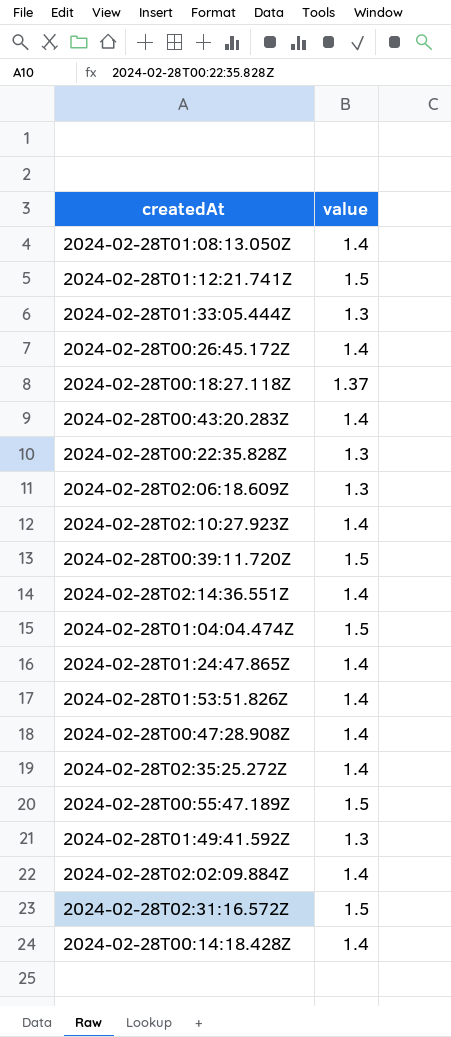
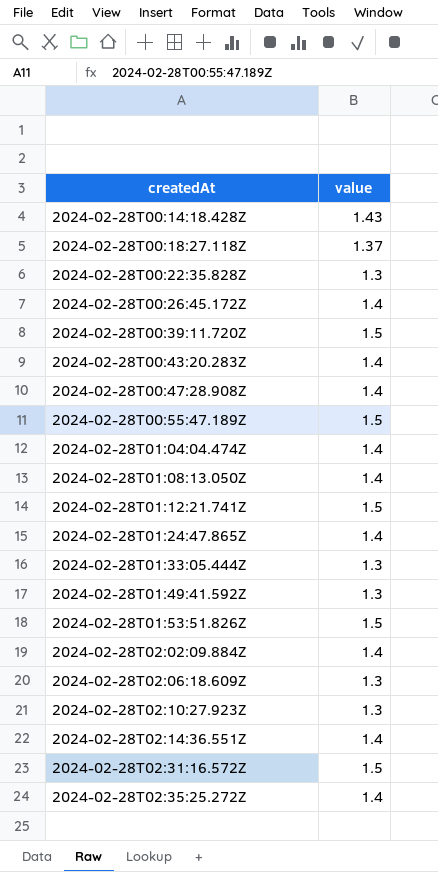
row order: none -> createdAt ascending
2024-02-28T00:14:18.428Z | value: 1.4 -> 1.43
2024-02-28T01:04:04.474Z | value: 1.5 -> 1.4
2024-02-28T01:53:51.826Z | value: 1.4 -> 1.5
2024-02-28T02:10:27.923Z | value: 1.4 -> 1.3

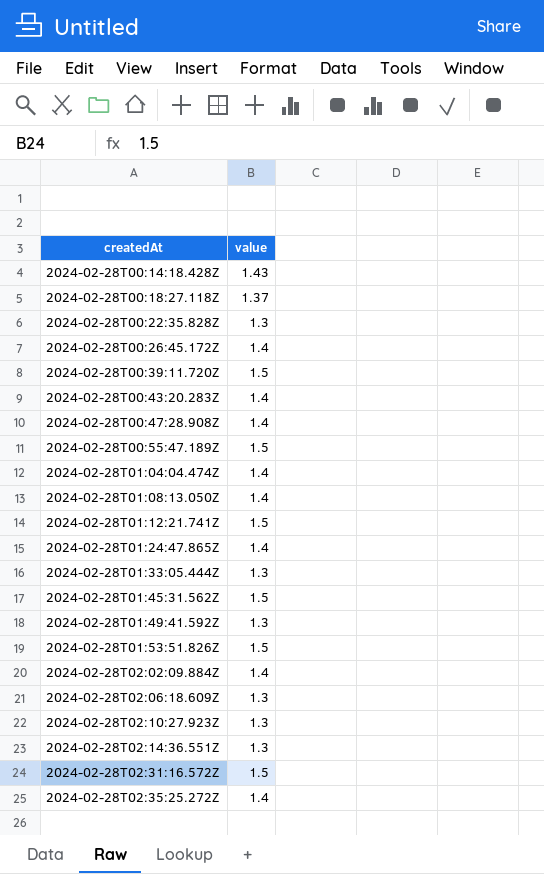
row 2024-02-28T01:45:31.562Z: none -> 1.5
2024-02-28T02:14:36.551Z | value: 1.4 -> 1.3

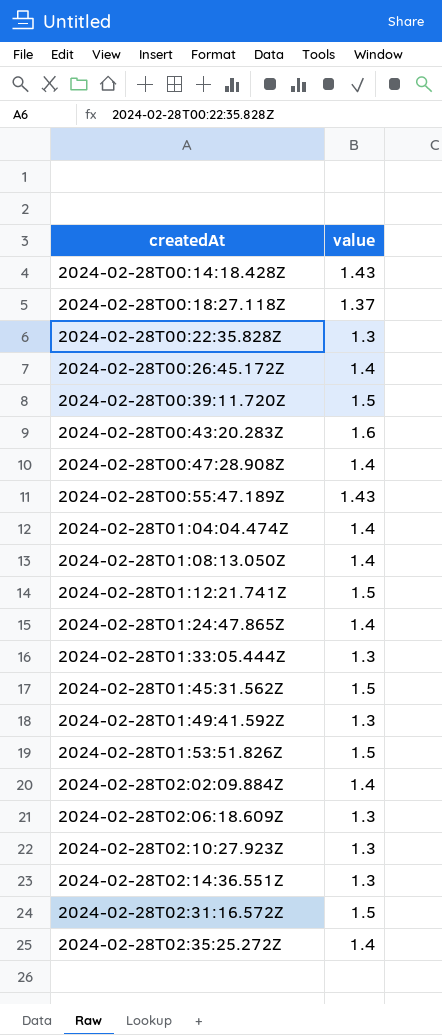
2024-02-28T00:43:20.283Z | value: 1.4 -> 1.6
2024-02-28T00:55:47.189Z | value: 1.5 -> 1.43

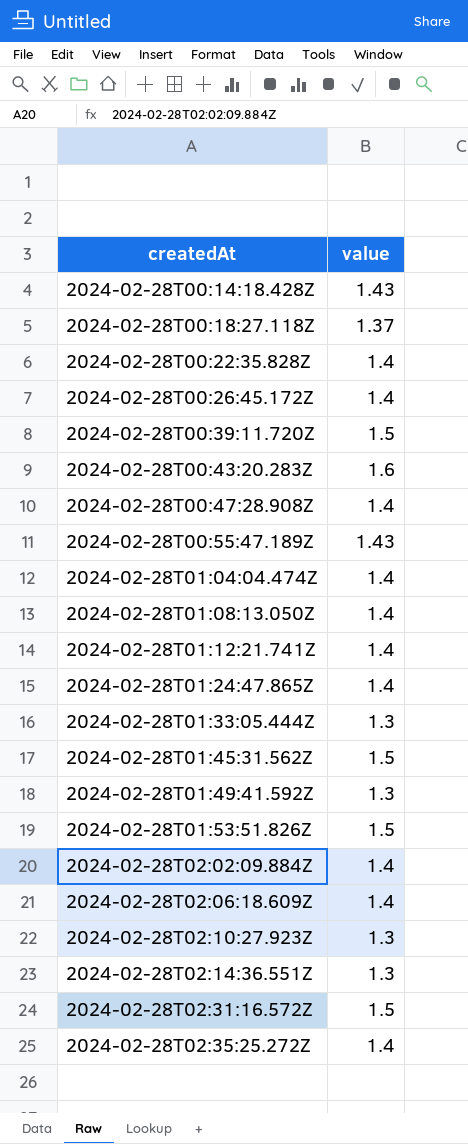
2024-02-28T00:22:35.828Z | value: 1.3 -> 1.4
2024-02-28T01:12:21.741Z | value: 1.5 -> 1.4
2024-02-28T02:06:18.609Z | value: 1.3 -> 1.4

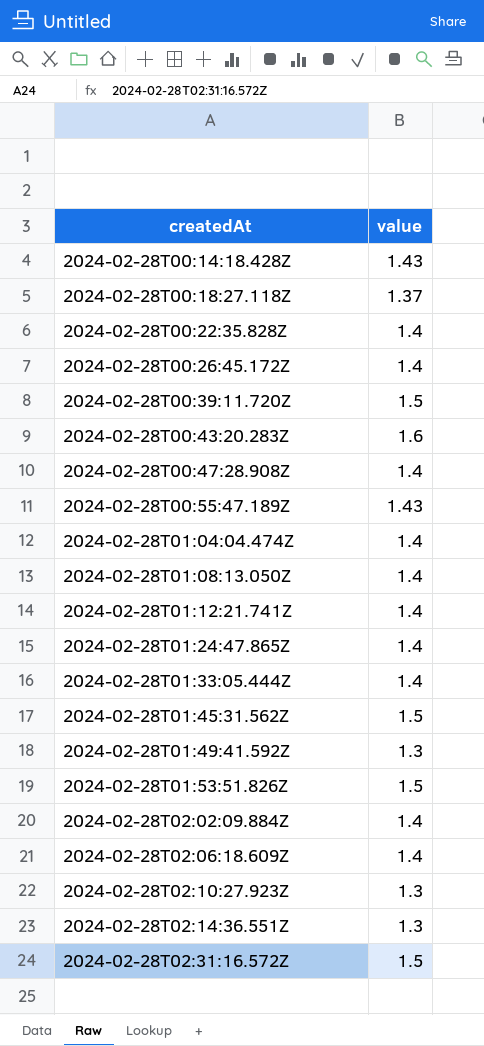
row 2024-02-28T02:35:25.272Z: 1.4 -> none
2024-02-28T01:33:05.444Z | value: 1.3 -> 1.4

